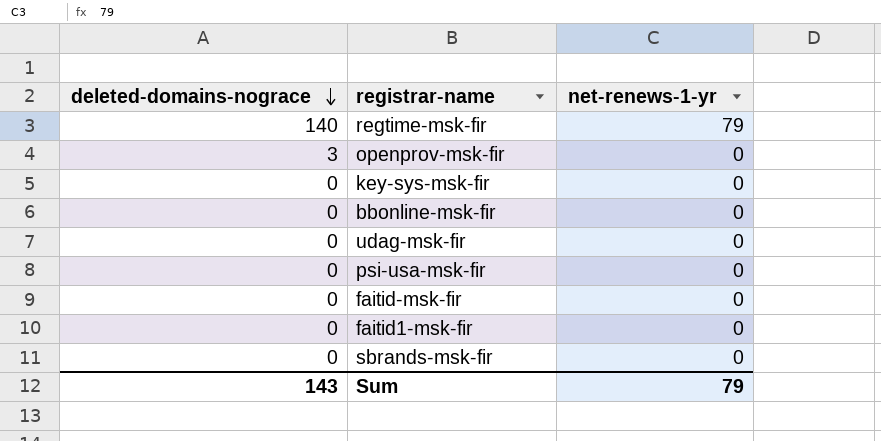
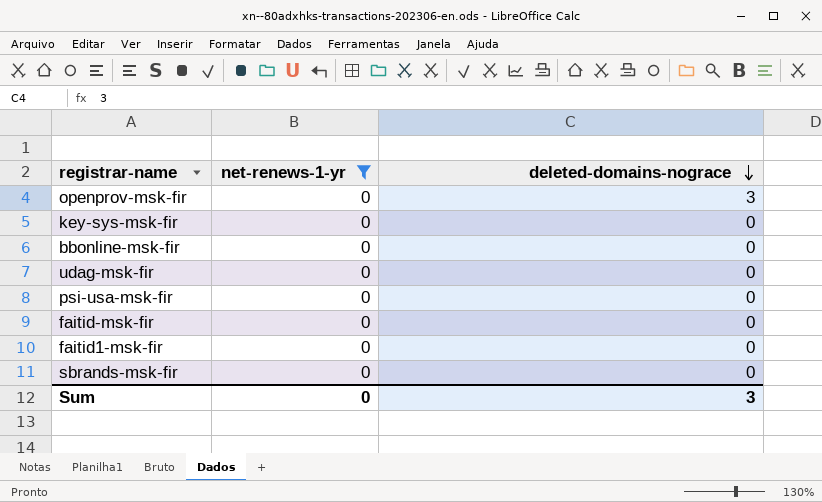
filter: none -> net-renews-1-yr = 0
column deleted-domains-nograce | position: 1 -> 3
Sum | net-renews-1-yr: 79 -> 0
Sum | deleted-domains-nograce: 143 -> 3

